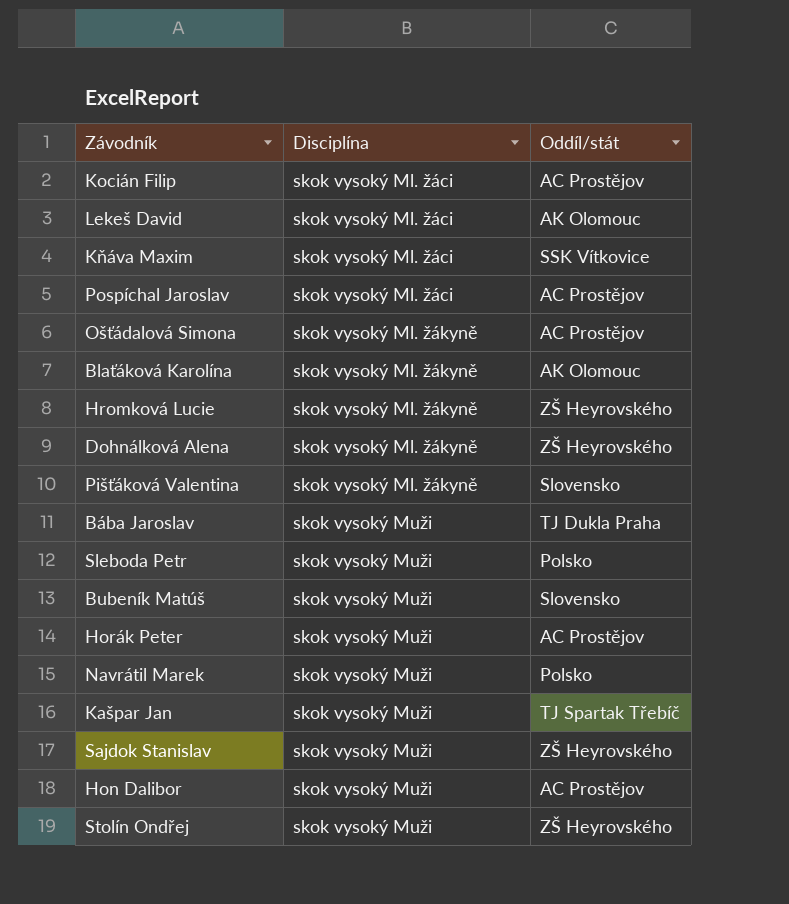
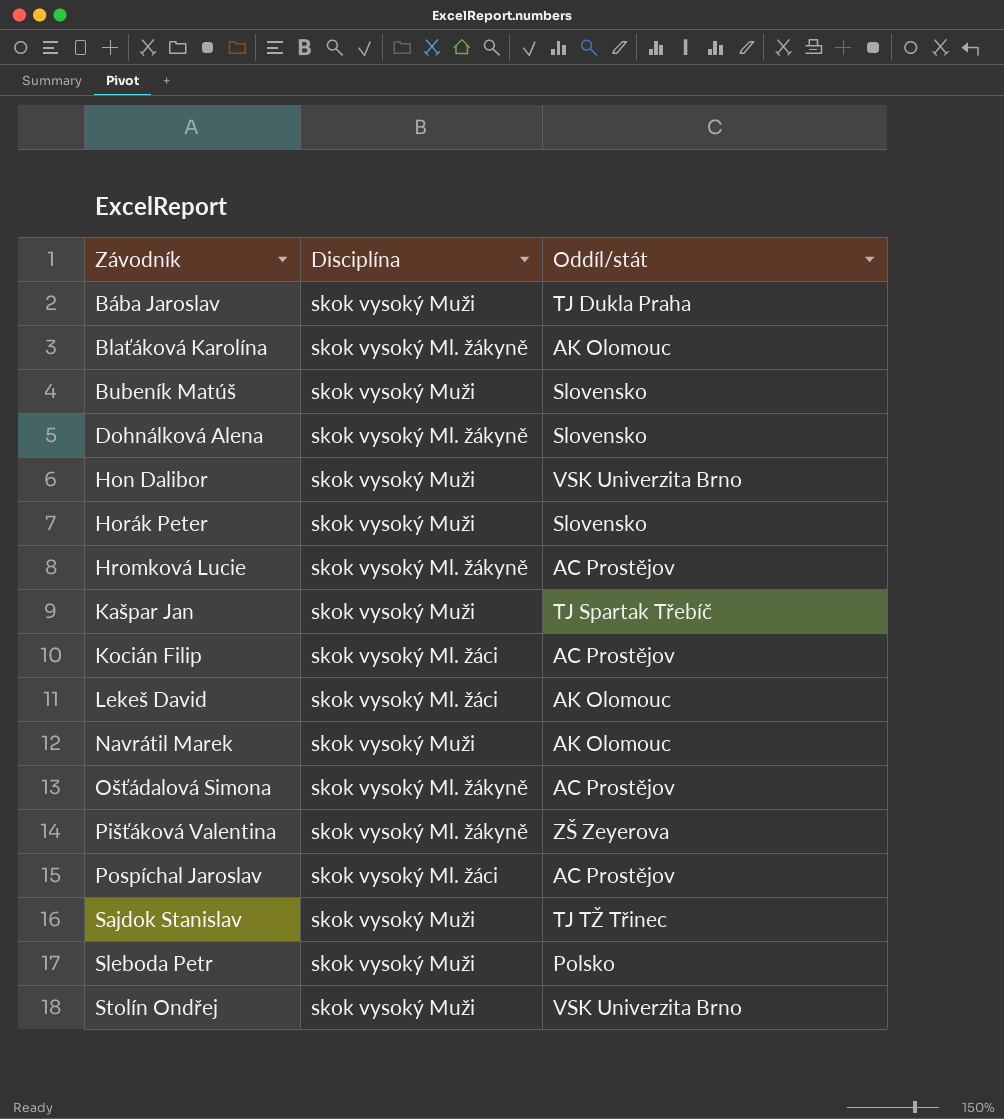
row order: Disciplína ascending -> Závodník ascending
row Kňáva Maxim: skok vysoký Ml. žáci | SSK Vítkovice -> none
Dohnálková Alena | Oddíl/stát: ZŠ Heyrovského -> Slovensko
Hon Dalibor | Oddíl/stát: AC Prostějov -> VSK Univerzita Brno
Horák Peter | Oddíl/stát: AC Prostějov -> Slovensko
Hromková Lucie | Oddíl/stát: ZŠ Heyrovského -> AC Prostějov
Navrátil Marek | Oddíl/stát: Polsko -> AK Olomouc
Pišťáková Valentina | Oddíl/stát: Slovensko -> ZŠ Zeyerova
Sajdok Stanislav | Oddíl/stát: ZŠ Heyrovského -> TJ TŽ Třinec
Stolín Ondřej | Oddíl/stát: ZŠ Heyrovského -> VSK Univerzita Brno

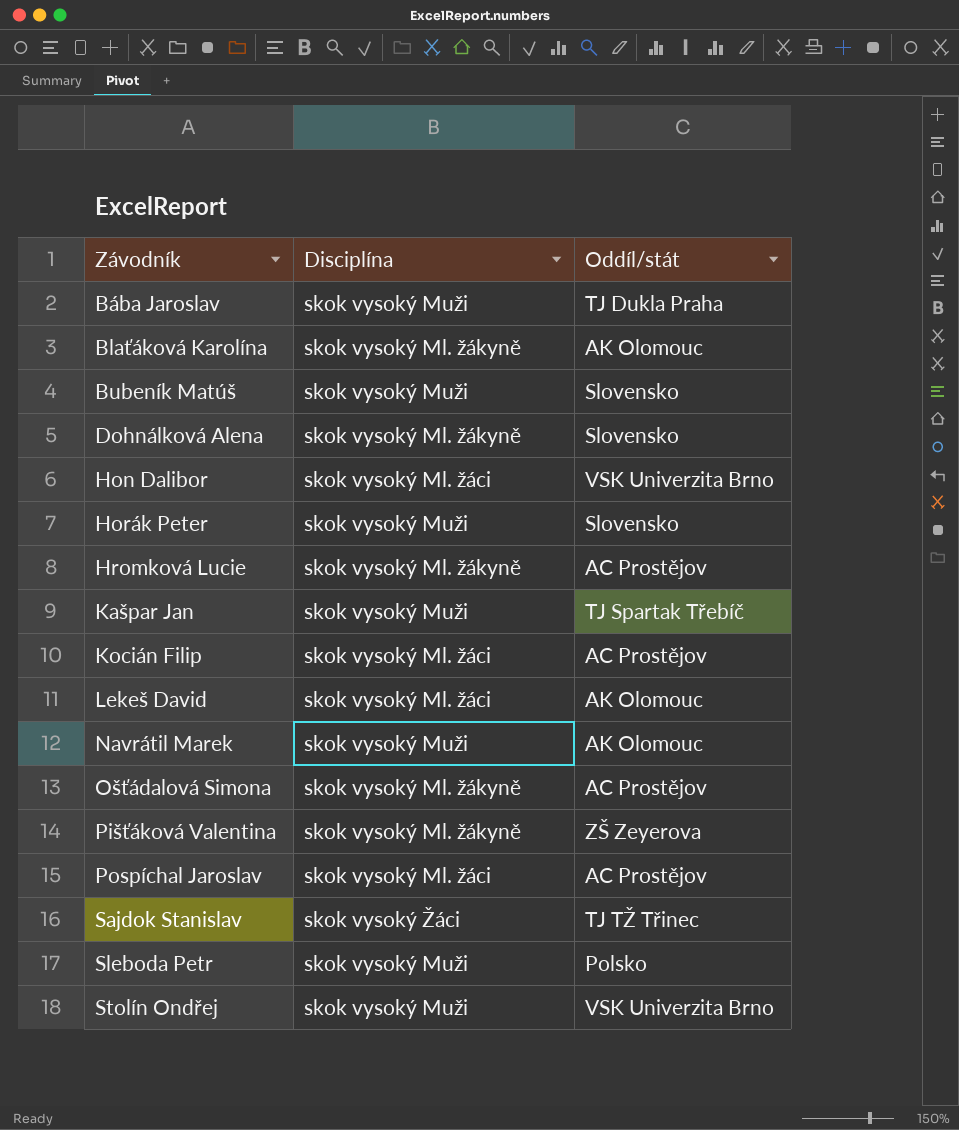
Hon Dalibor | Disciplína: skok vysoký Muži -> skok vysoký Ml. žáci
Sajdok Stanislav | Disciplína: skok vysoký Muži -> skok vysoký Žáci

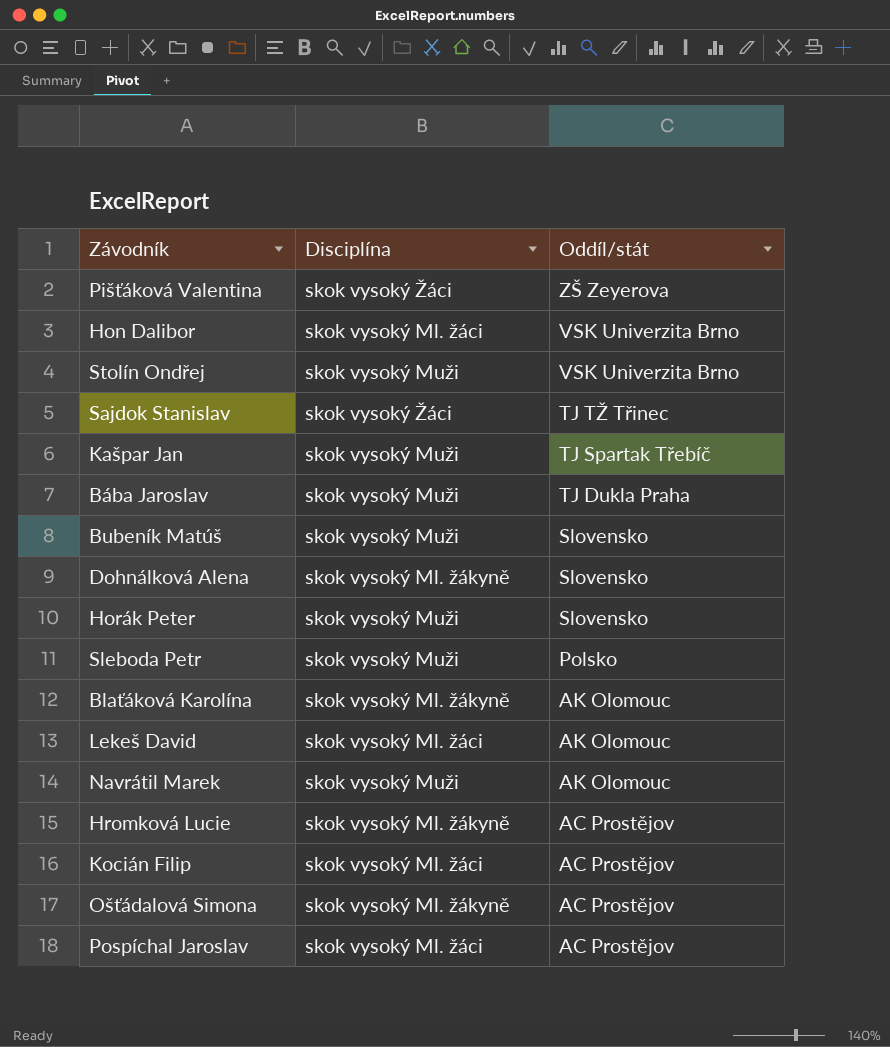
row order: Závodník ascending -> Oddíl/stát descending
Pišťáková Valentina | Disciplína: skok vysoký Ml. žákyně -> skok vysoký Žáci

